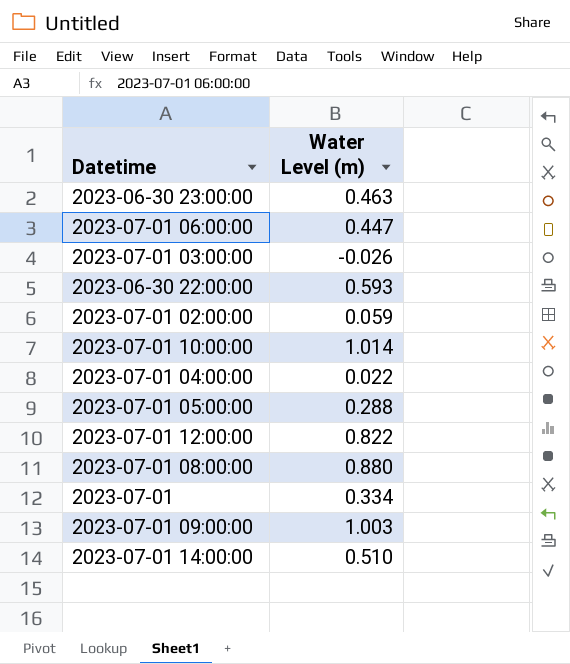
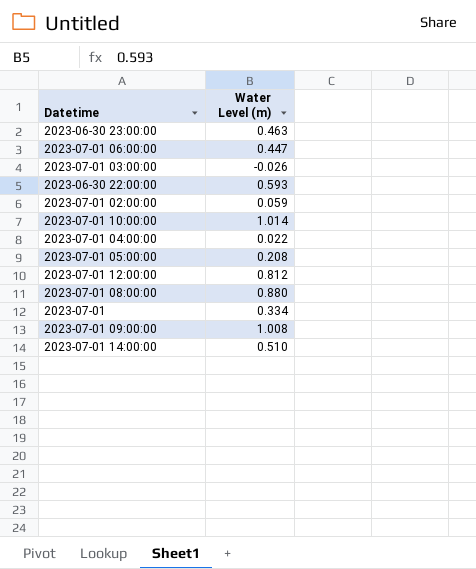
2023-07-01 05:00:00 | Water Level (m): 0.288 -> 0.208
2023-07-01 12:00:00 | Water Level (m): 0.822 -> 0.812
2023-07-01 09:00:00 | Water Level (m): 1.003 -> 1.008

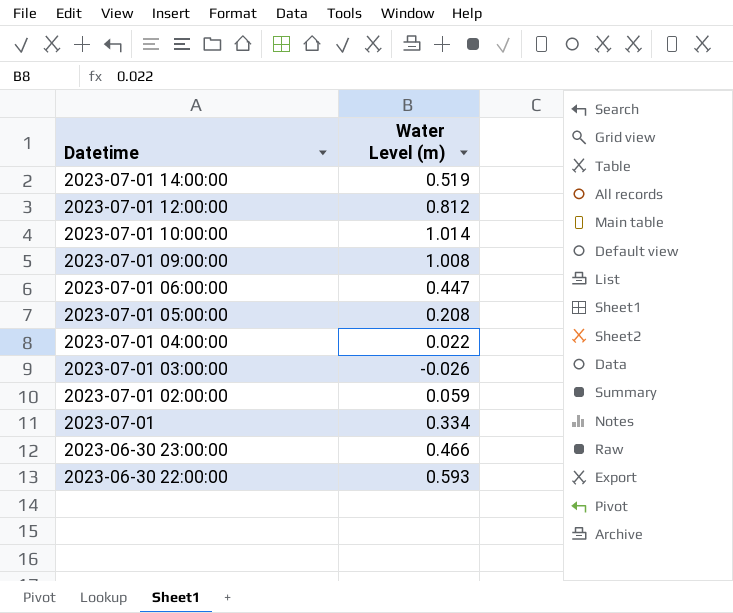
row order: none -> Datetime descending
row 2023-07-01 08:00:00: 0.880 -> none
2023-07-01 14:00:00 | Water Level (m): 0.510 -> 0.519
2023-06-30 23:00:00 | Water Level (m): 0.463 -> 0.466

